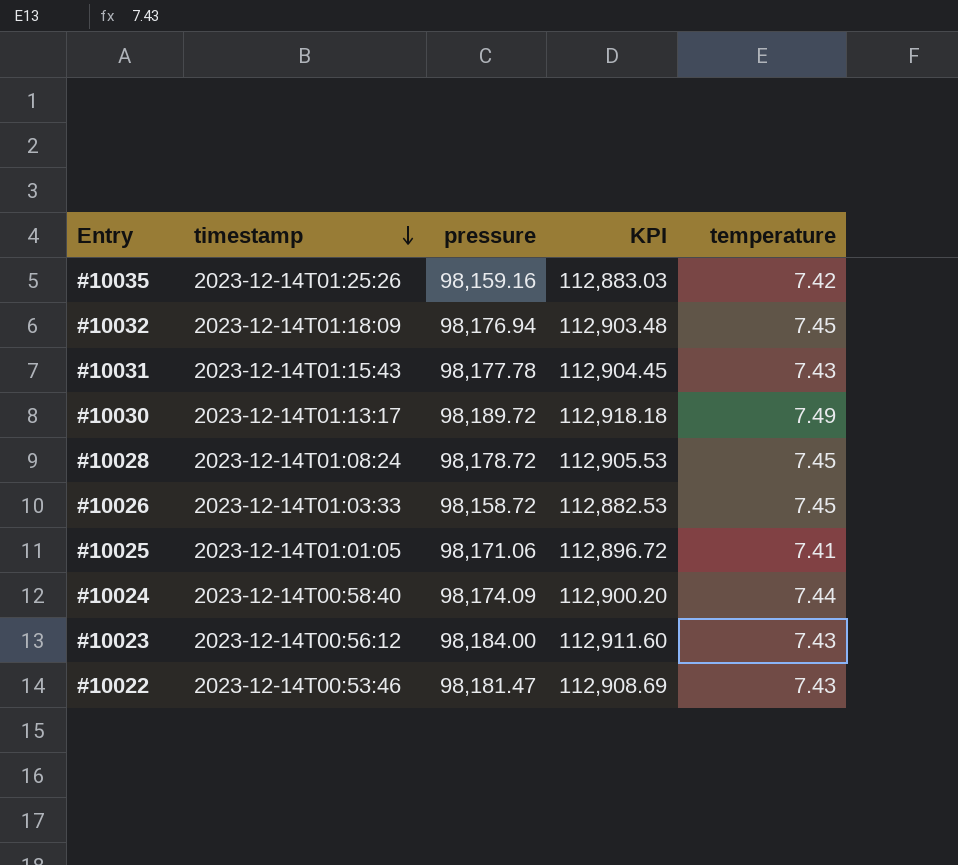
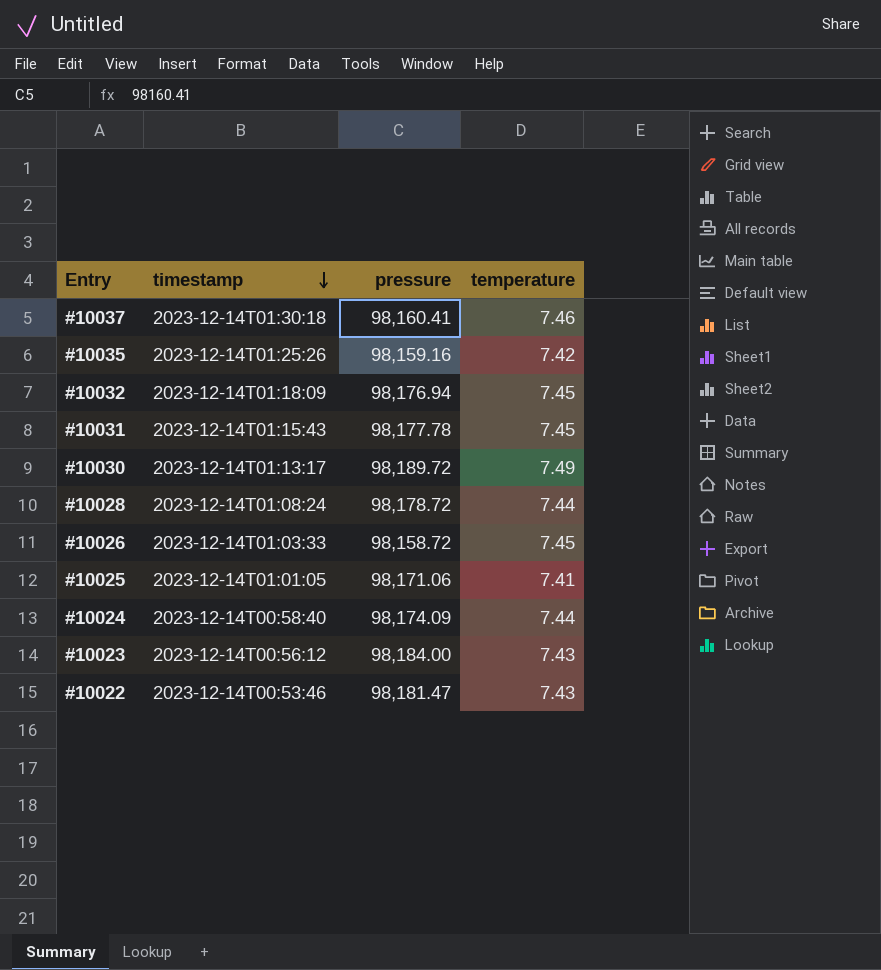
column KPI | formula: [pressure] * 1.15 -> none
row #10037: none -> 2023-12-14T01:30:18 | 98,160.41 | 7.46
#10031 | temperature: 7.43 -> 7.45
#10028 | temperature: 7.45 -> 7.44

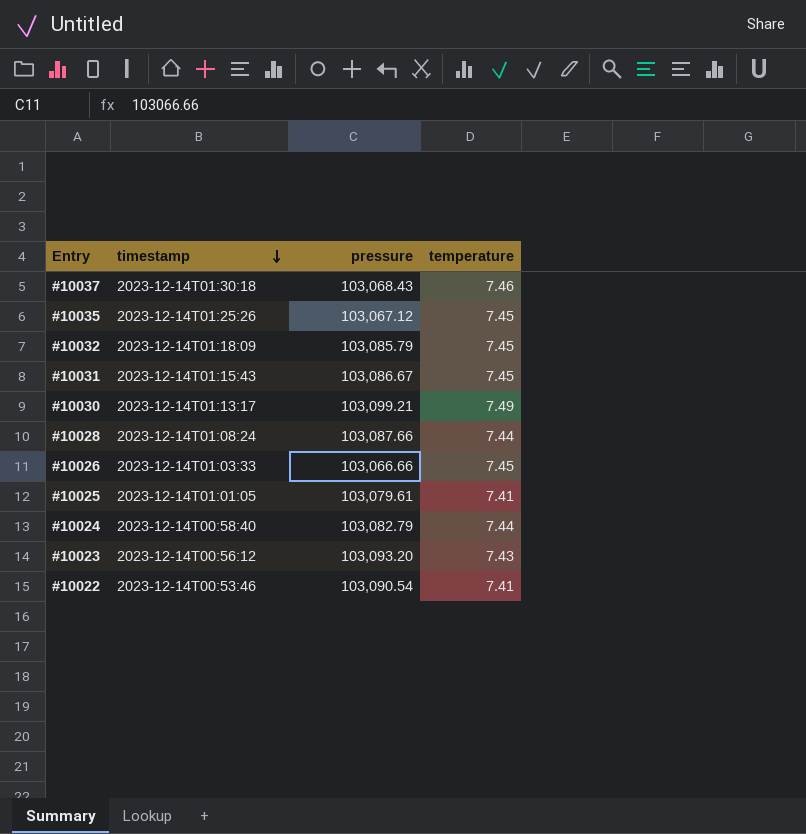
#10037 | pressure: 98,160.41 -> 103,068.43
#10035 | pressure: 98,159.16 -> 103,067.12
#10035 | temperature: 7.42 -> 7.45
#10032 | pressure: 98,176.94 -> 103,085.79
#10031 | pressure: 98,177.78 -> 103,086.67
#10030 | pressure: 98,189.72 -> 103,099.21
#10028 | pressure: 98,178.72 -> 103,087.66
#10026 | pressure: 98,158.72 -> 103,066.66
#10025 | pressure: 98,171.06 -> 103,079.61
#10024 | pressure: 98,174.09 -> 103,082.79
#10023 | pressure: 98,184.00 -> 103,093.20
#10022 | pressure: 98,181.47 -> 103,090.54
#10022 | temperature: 7.43 -> 7.41

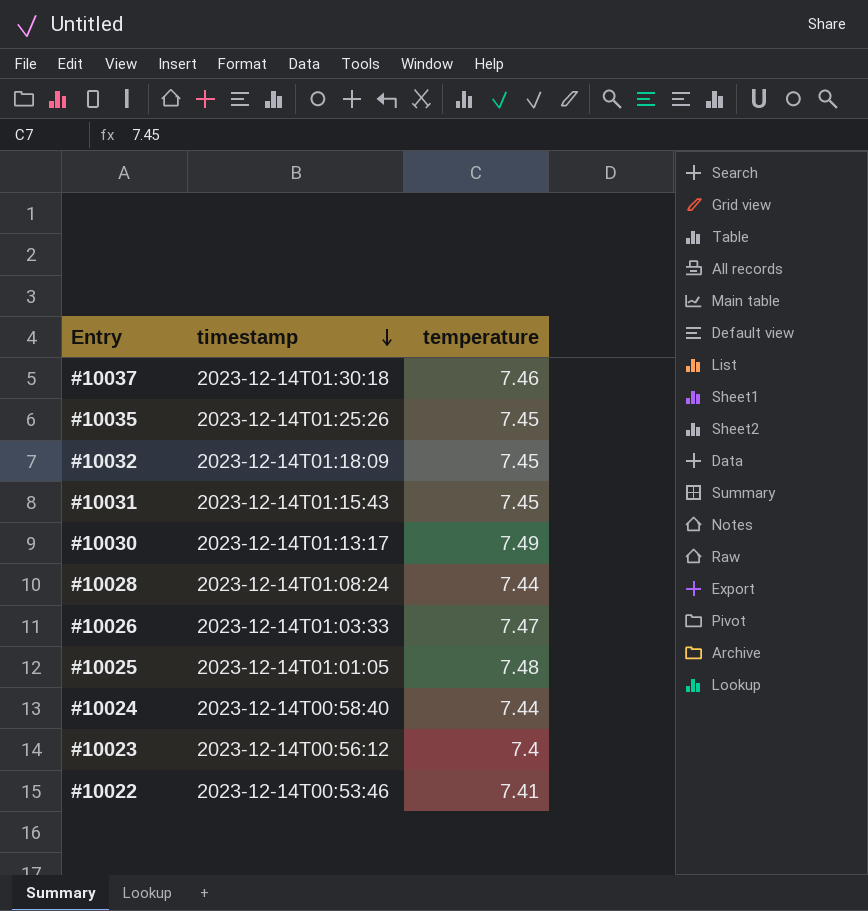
column pressure | position: 3 -> none
#10026 | temperature: 7.45 -> 7.47
#10025 | temperature: 7.41 -> 7.48
#10023 | temperature: 7.43 -> 7.4

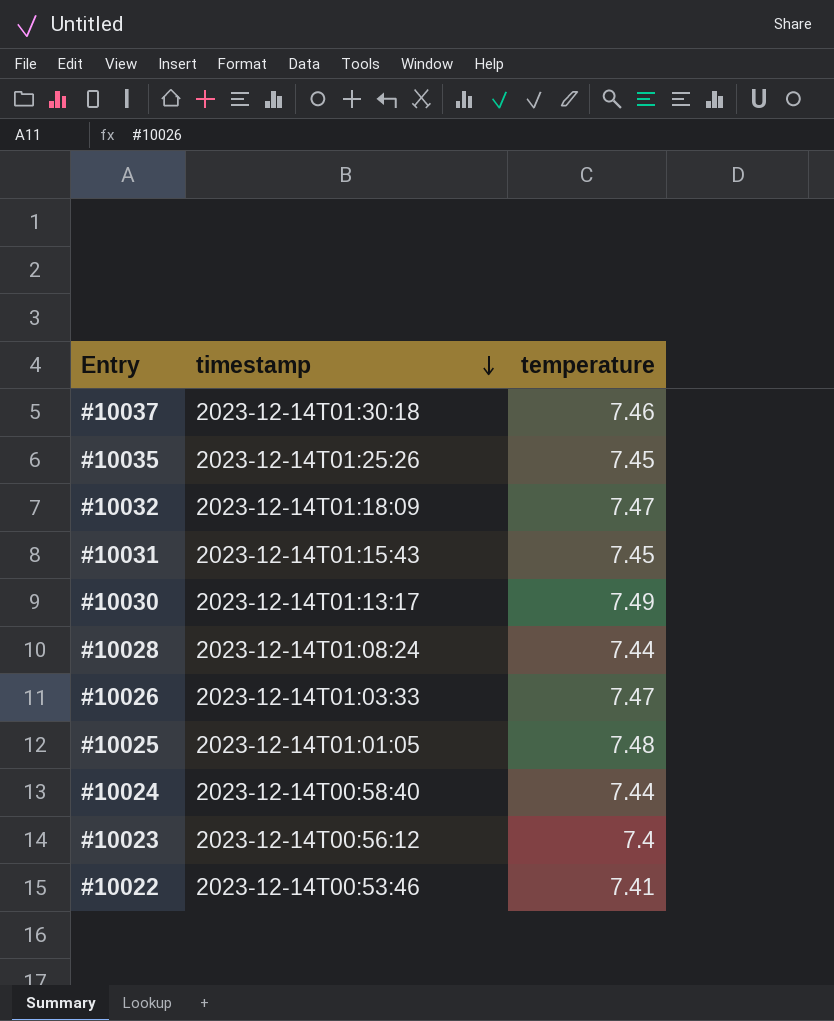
#10032 | temperature: 7.45 -> 7.47

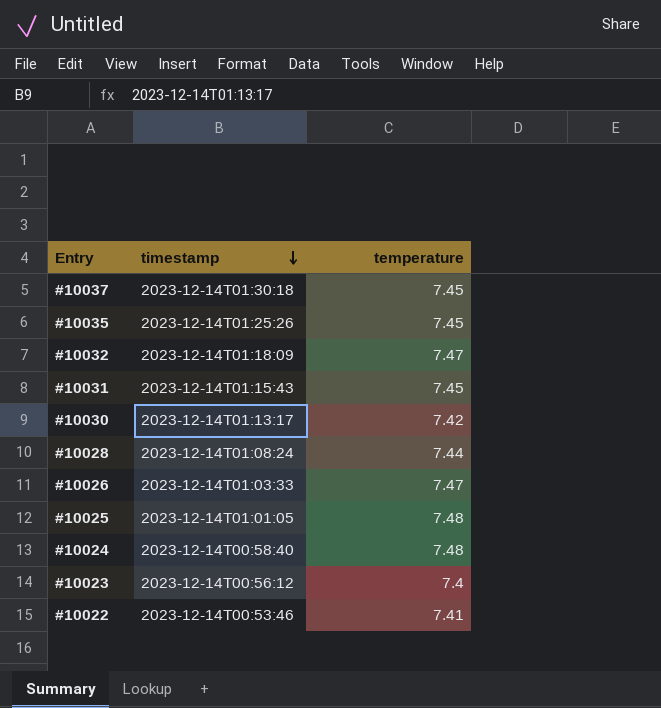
#10037 | temperature: 7.46 -> 7.45
#10030 | temperature: 7.49 -> 7.42
#10024 | temperature: 7.44 -> 7.48

